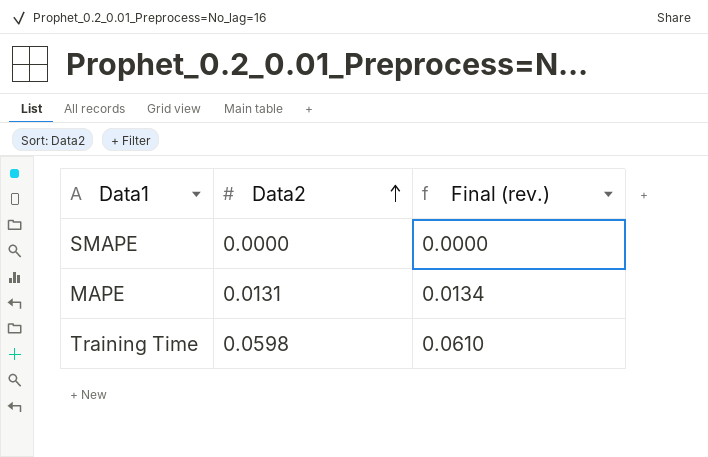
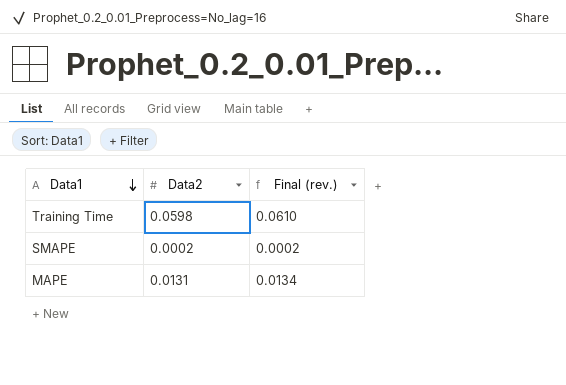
row order: Data2 ascending -> Data1 descending
SMAPE | Data2: 0.0000 -> 0.0002
SMAPE | Final (rev.): 0.0000 -> 0.0002

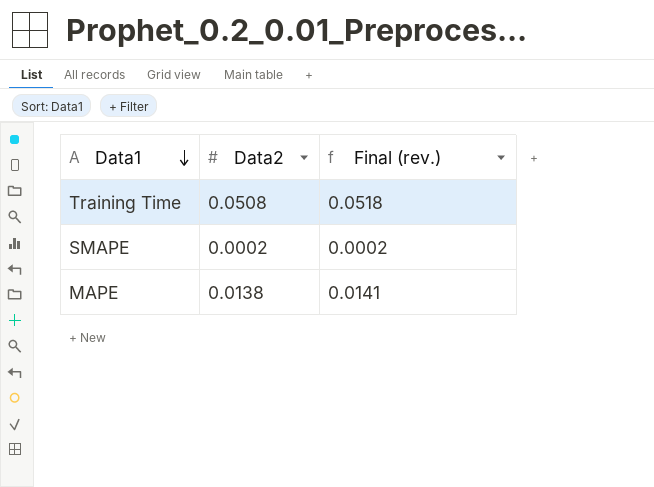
Training Time | Data2: 0.0598 -> 0.0508
Training Time | Final (rev.): 0.0610 -> 0.0518
MAPE | Data2: 0.0131 -> 0.0138
MAPE | Final (rev.): 0.0134 -> 0.0141

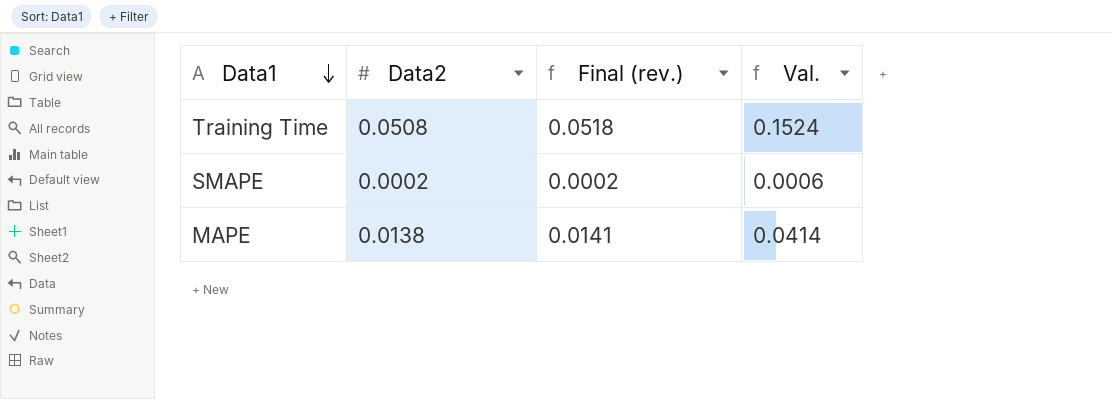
column Val. | formula: none -> [Data2] * 3

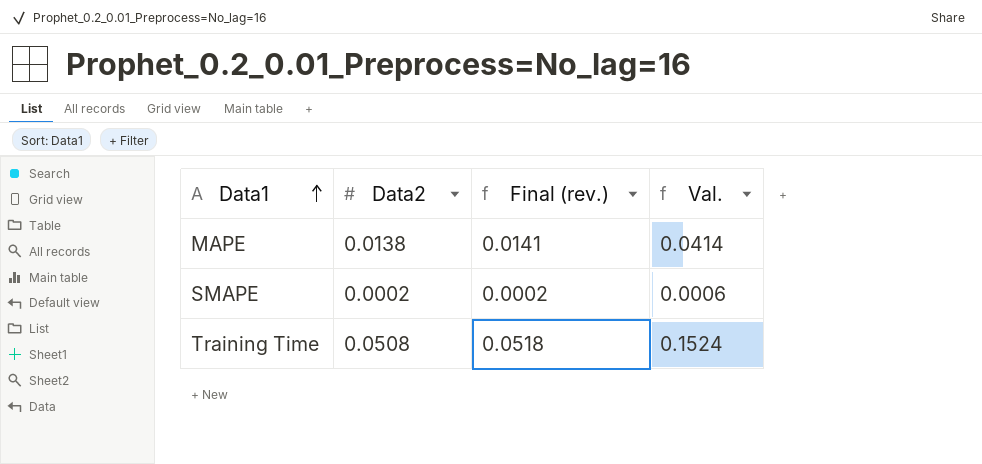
row order: Data1 descending -> Data1 ascending

